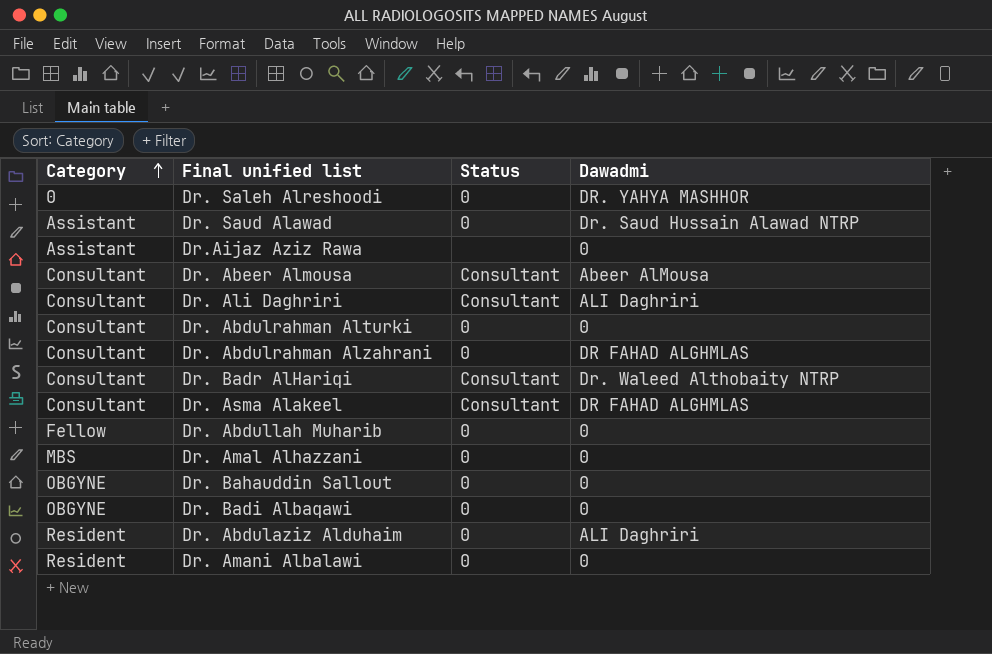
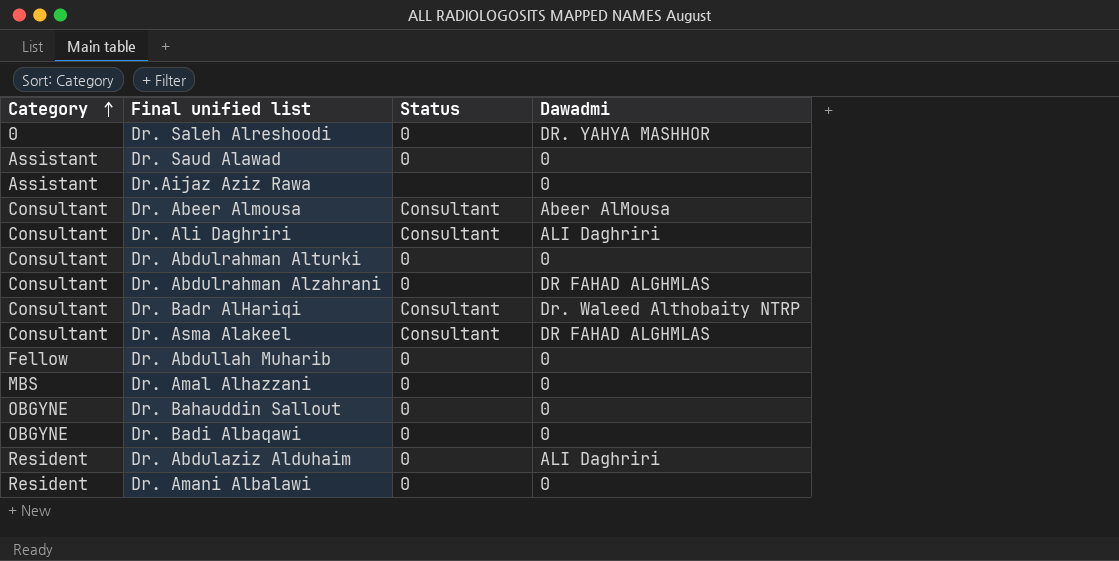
Dr. Saud Alawad | Dawadmi: Dr. Saud Hussain Alawad NTRP -> 0

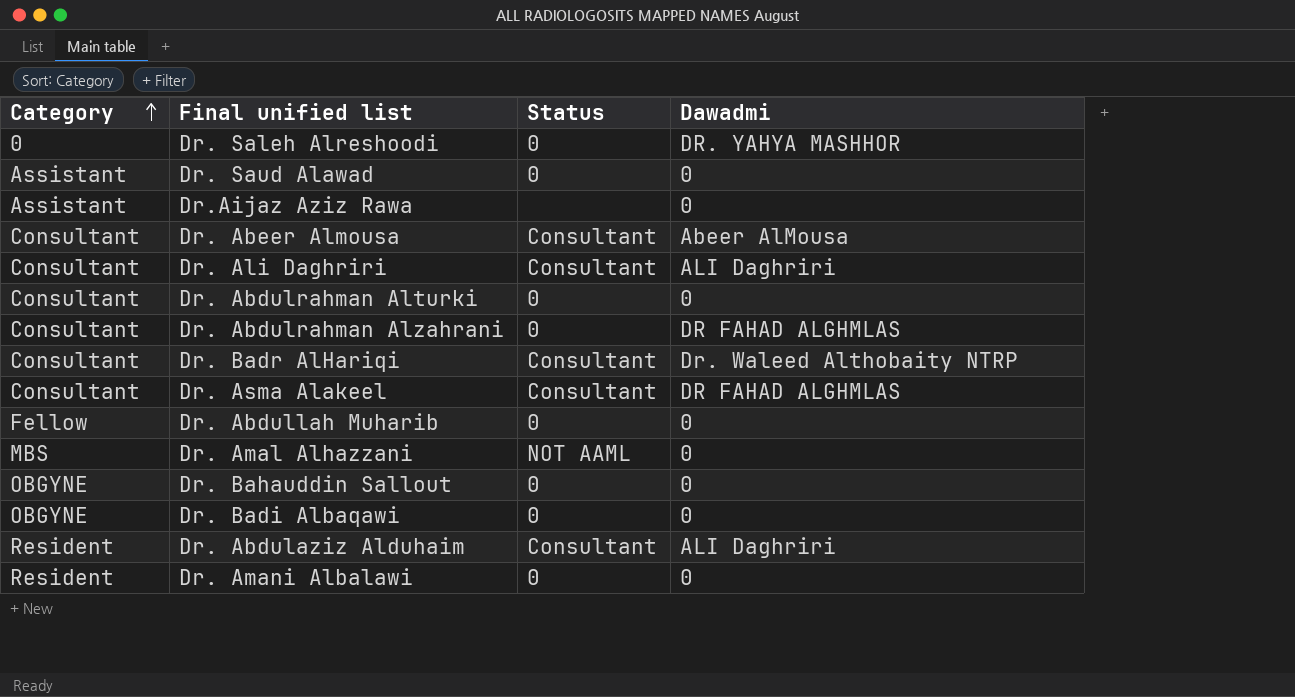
Dr. Amal Alhazzani | Status: 0 -> NOT AAML
Dr. Abdulaziz Alduhaim | Status: 0 -> Consultant

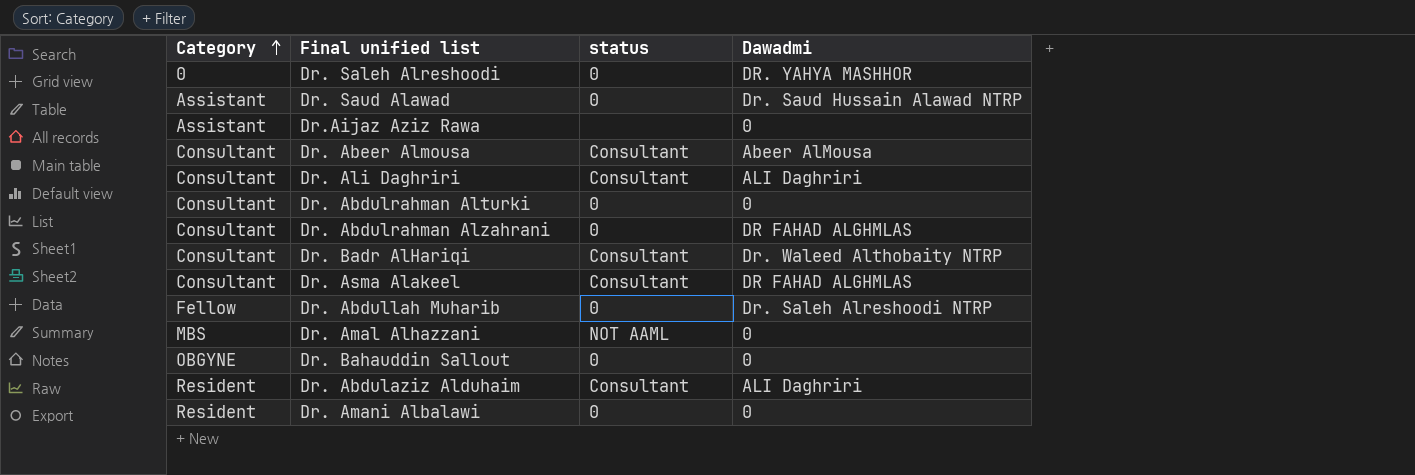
column name: Status -> status
row Dr. Badi Albaqawi: OBGYNE | 0 | 0 -> none
Dr. Saud Alawad | Dawadmi: 0 -> Dr. Saud Hussain Alawad NTRP
Dr. Abdullah Muharib | Dawadmi: 0 -> Dr. Saleh Alreshoodi NTRP

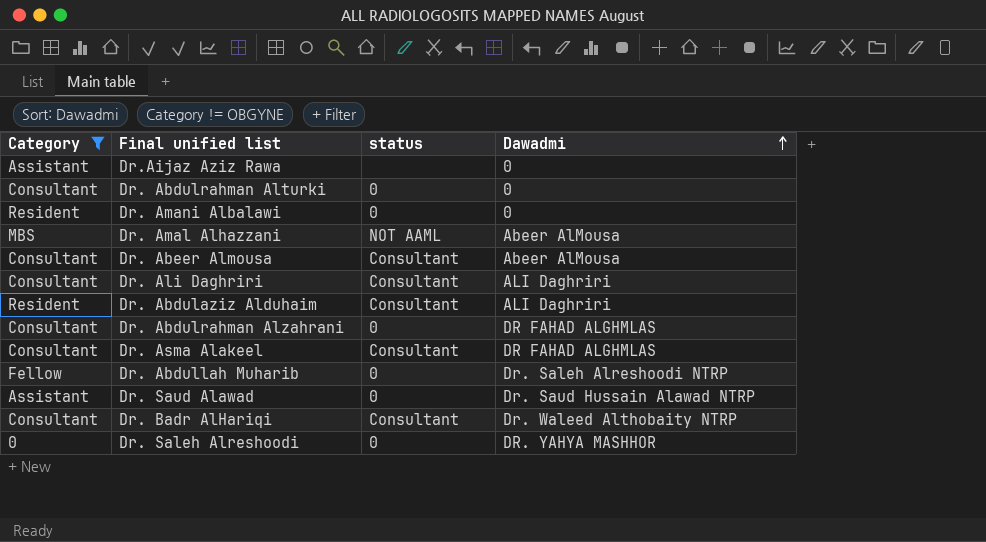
filter: none -> Category != OBGYNE
row order: Category ascending -> Dawadmi ascending
Dr. Amal Alhazzani | Dawadmi: 0 -> Abeer AlMousa

